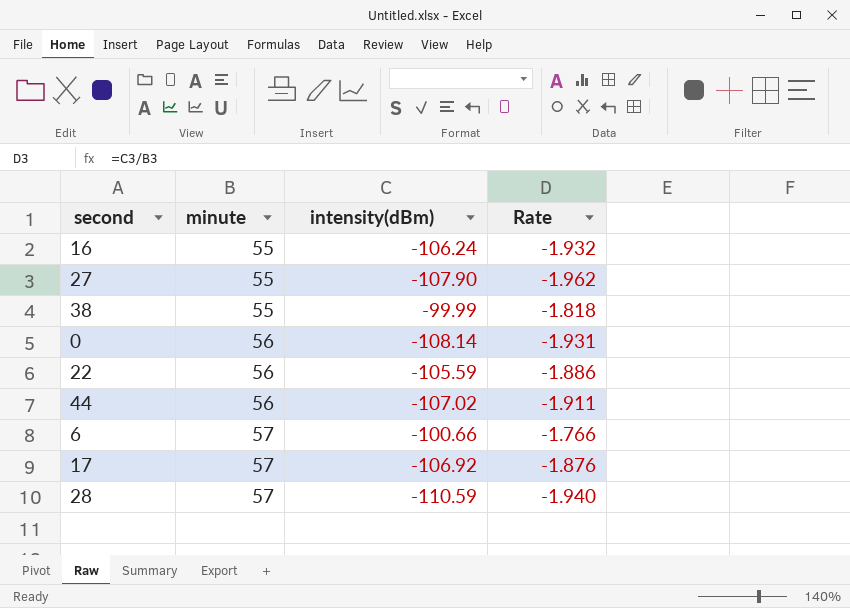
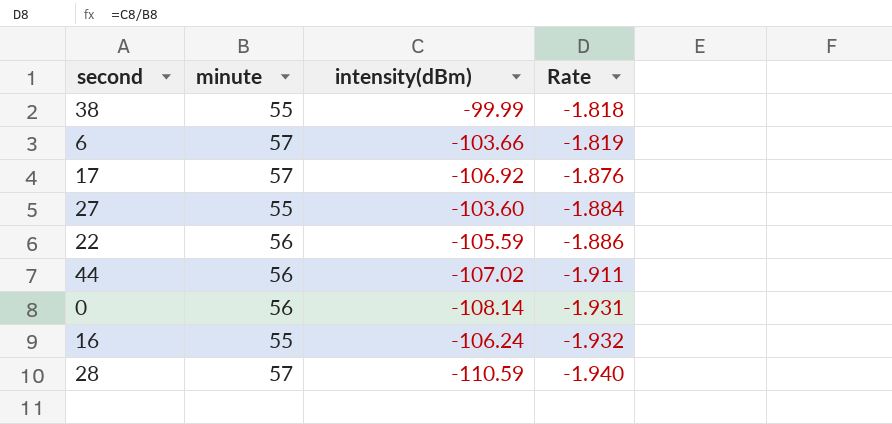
row order: minute ascending -> Rate descending
6 | intensity(dBm): -100.66 -> -103.66
6 | Rate: -1.766 -> -1.819
27 | intensity(dBm): -107.90 -> -103.60
27 | Rate: -1.962 -> -1.884

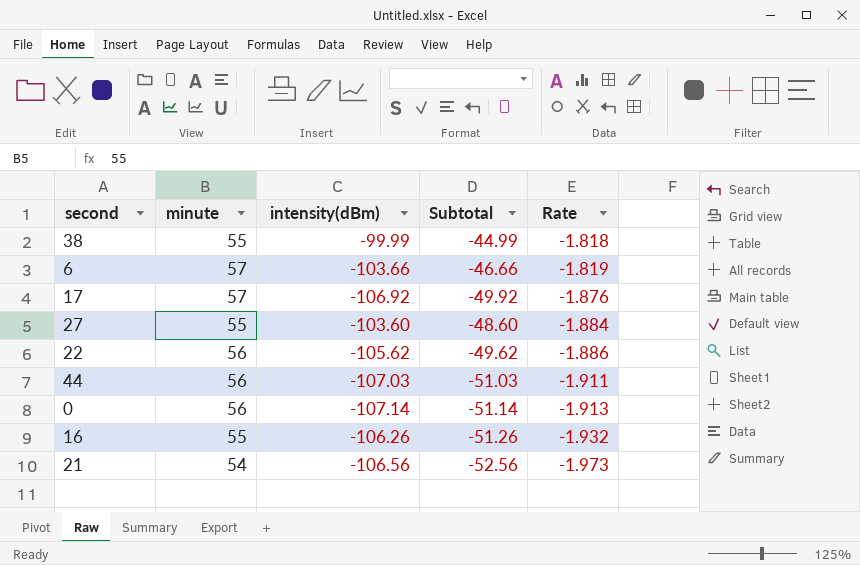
column Subtotal | formula: none -> [minute] + [intensity(dBm)]
row 28: 57 | -110.59 | -1.940 -> none
22 | intensity(dBm): -105.59 -> -105.62
44 | intensity(dBm): -107.02 -> -107.03
0 | intensity(dBm): -108.14 -> -107.14
0 | Rate: -1.931 -> -1.913
16 | intensity(dBm): -106.24 -> -106.26
row 21: none -> 54 | -106.56 | -52.56 | -1.973

